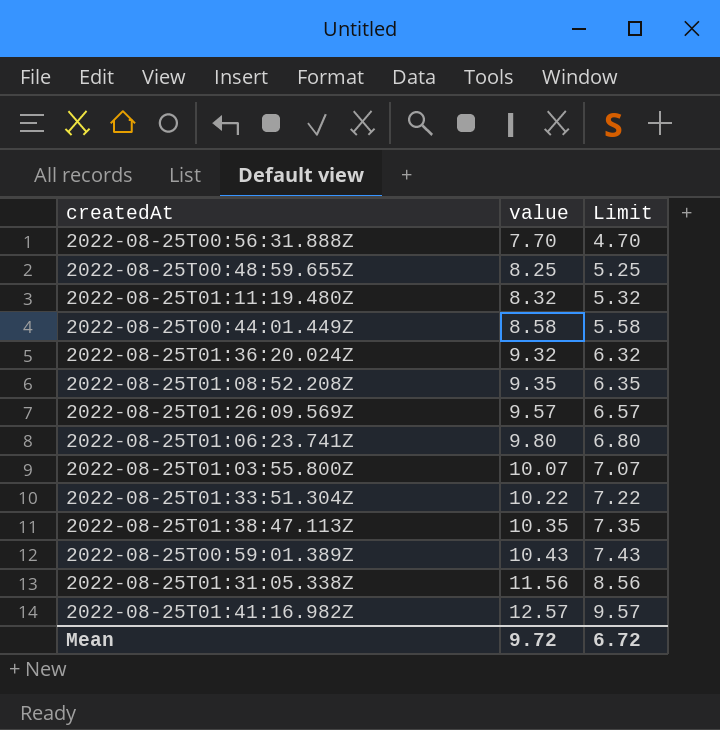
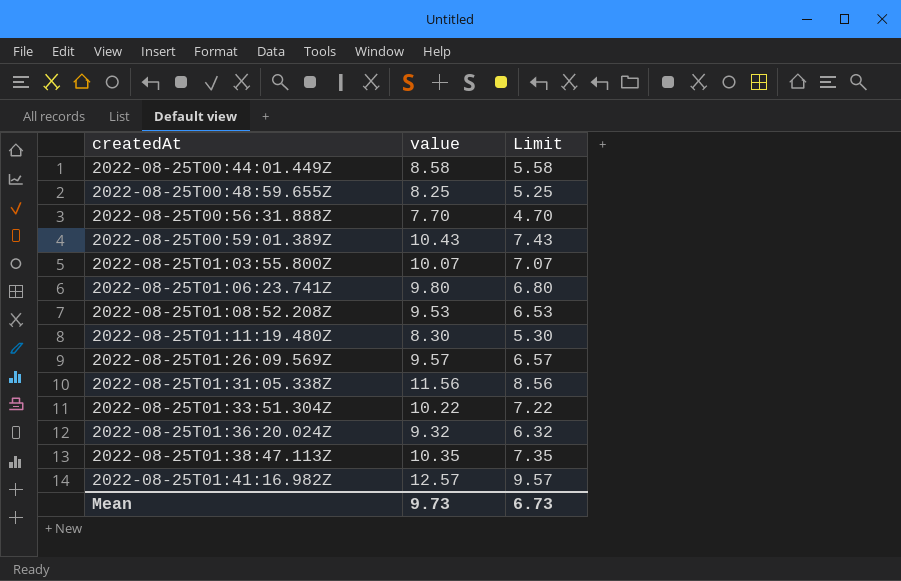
row order: value ascending -> createdAt ascending
2022-08-25T01:08:52.208Z | value: 9.35 -> 9.53
2022-08-25T01:08:52.208Z | Limit: 6.35 -> 6.53
2022-08-25T01:11:19.480Z | value: 8.32 -> 8.30
2022-08-25T01:11:19.480Z | Limit: 5.32 -> 5.30
Mean | value: 9.72 -> 9.73
Mean | Limit: 6.72 -> 6.73

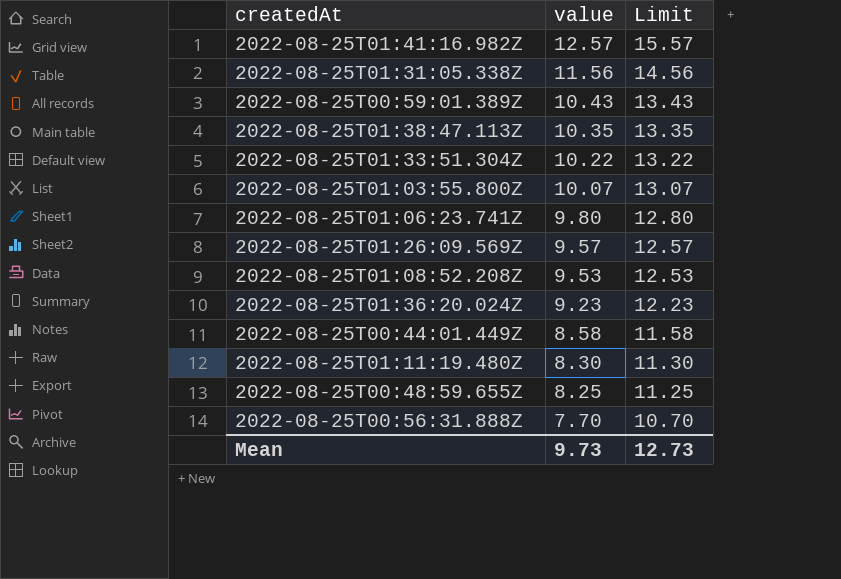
row order: createdAt ascending -> value descending
column Limit | formula: [value] - 3 -> [value] + 3
2022-08-25T01:36:20.024Z | value: 9.32 -> 9.23
Mean | Limit: 6.73 -> 12.73

